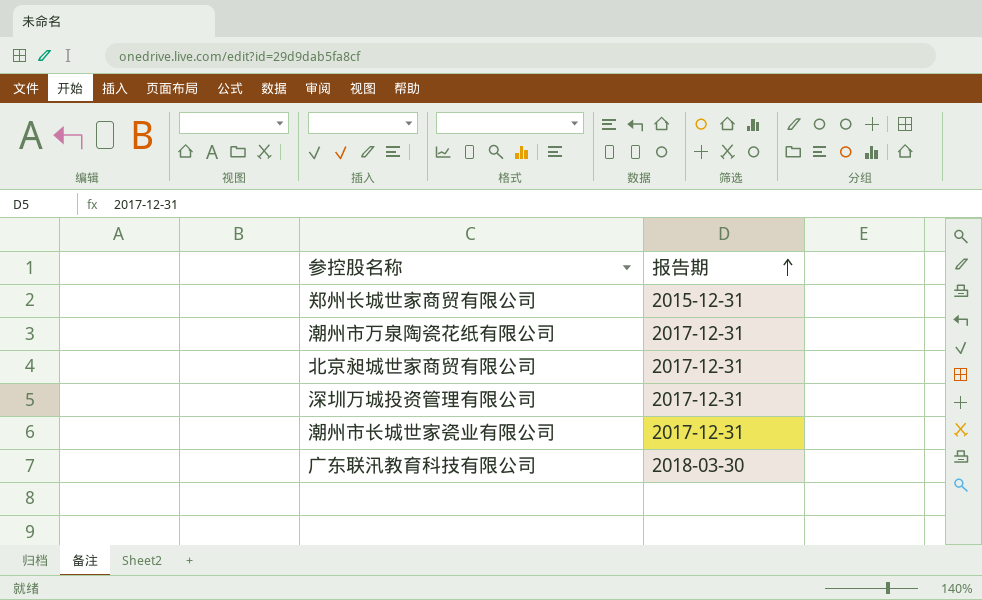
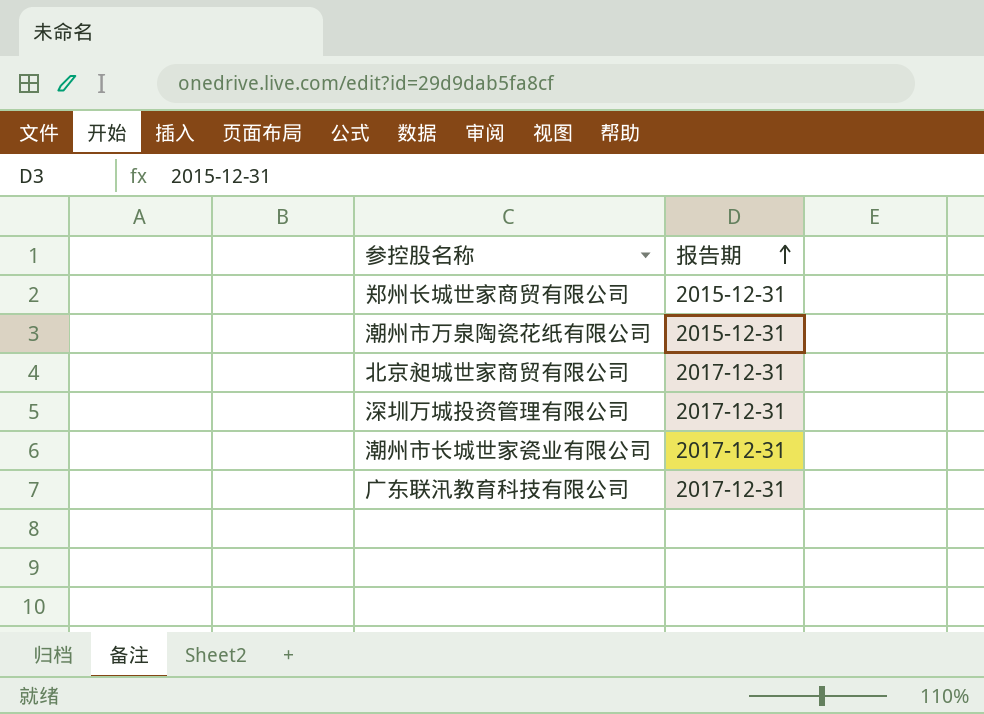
潮州市万泉陶瓷花纸有限公司 | 报告期: 2017-12-31 -> 2015-12-31
广东联汛教育科技有限公司 | 报告期: 2018-03-30 -> 2017-12-31

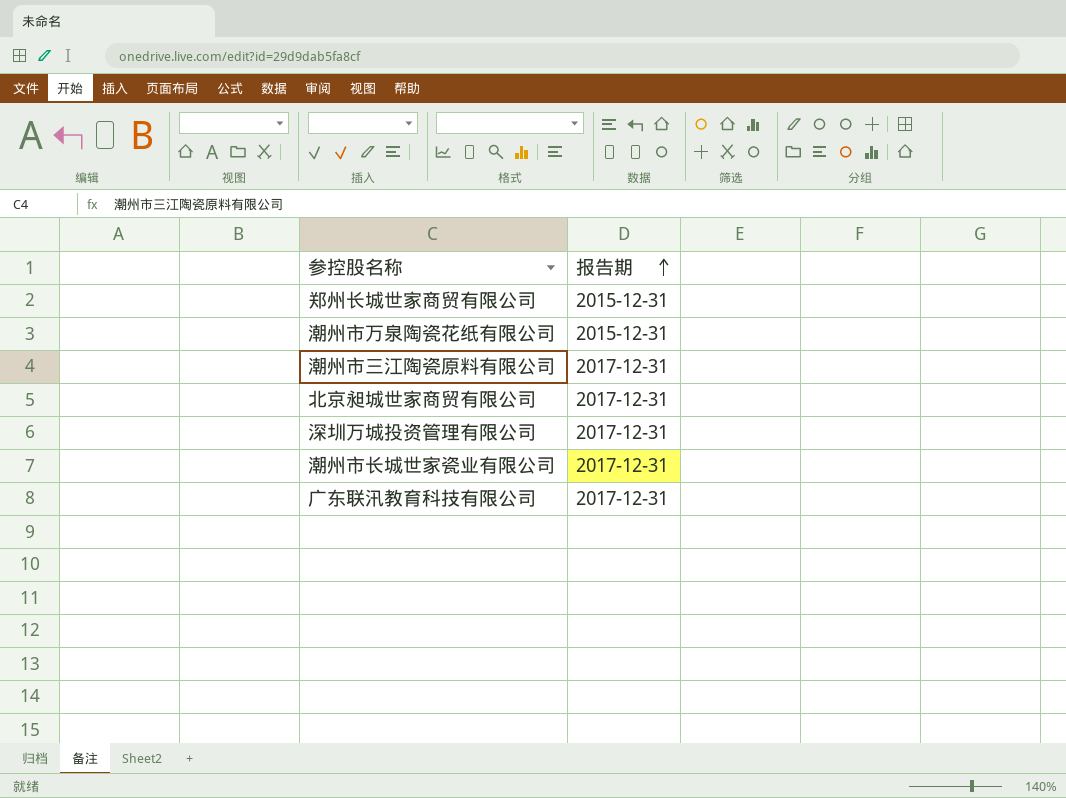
row 潮州市三江陶瓷原料有限公司: none -> 2017-12-31

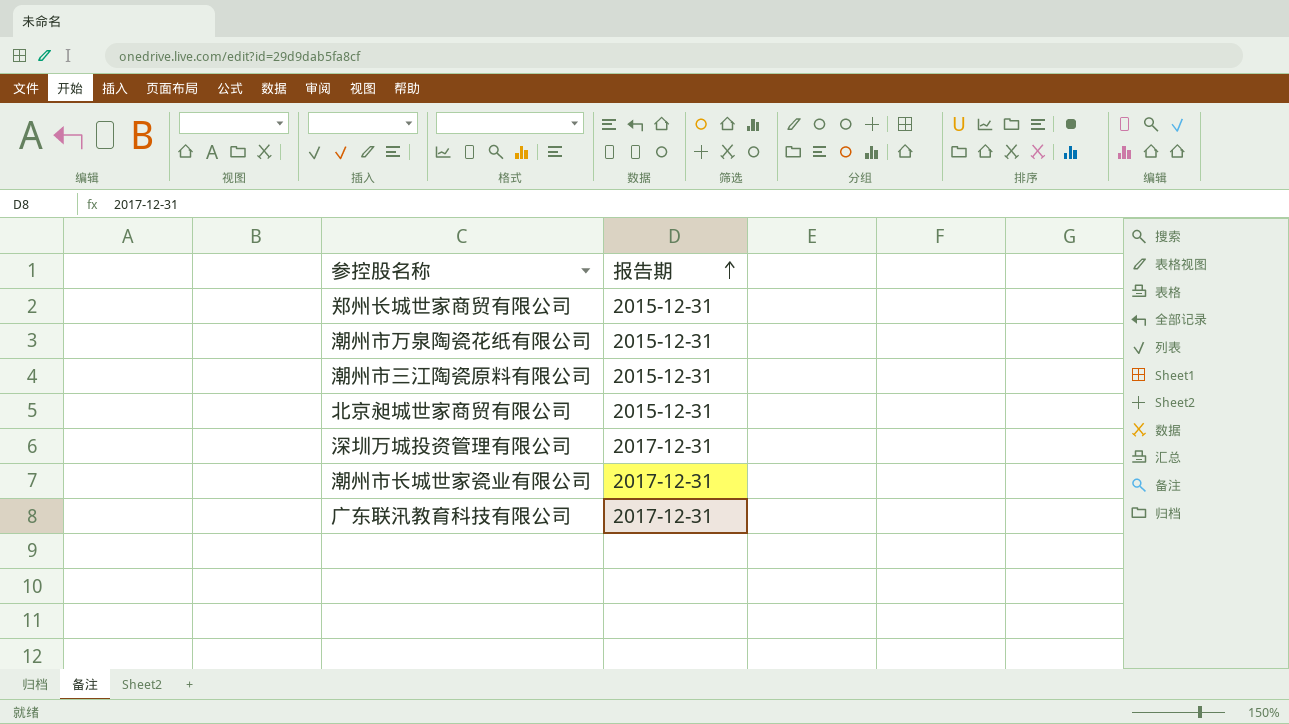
潮州市三江陶瓷原料有限公司 | 报告期: 2017-12-31 -> 2015-12-31
北京昶城世家商贸有限公司 | 报告期: 2017-12-31 -> 2015-12-31

